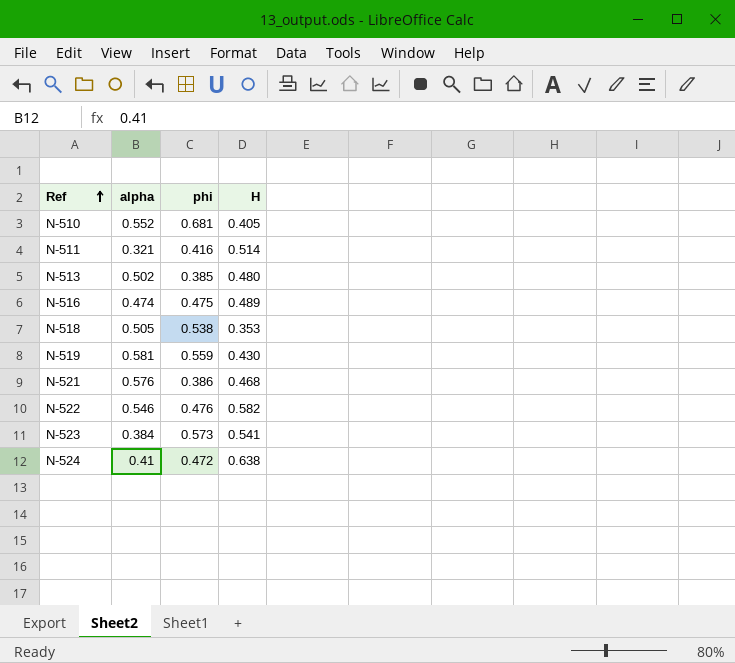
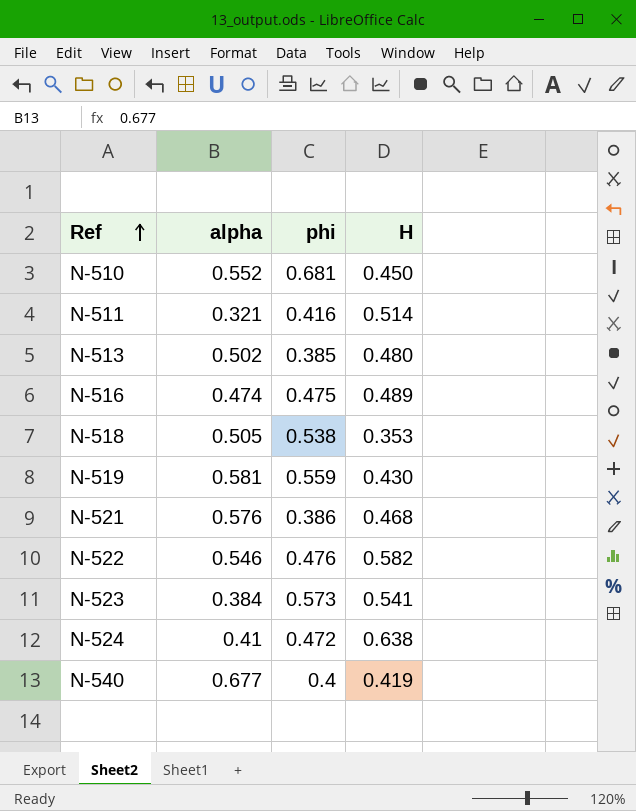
N-510 | H: 0.405 -> 0.450
row N-540: none -> 0.677 | 0.4 | 0.419

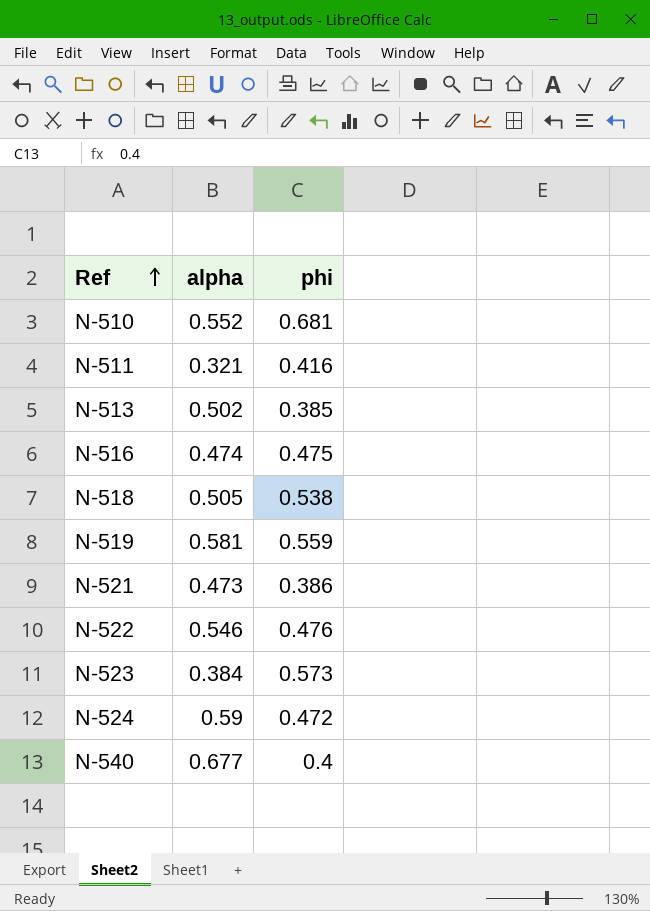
column H | position: 4 -> none
N-521 | alpha: 0.576 -> 0.473
N-524 | alpha: 0.41 -> 0.59

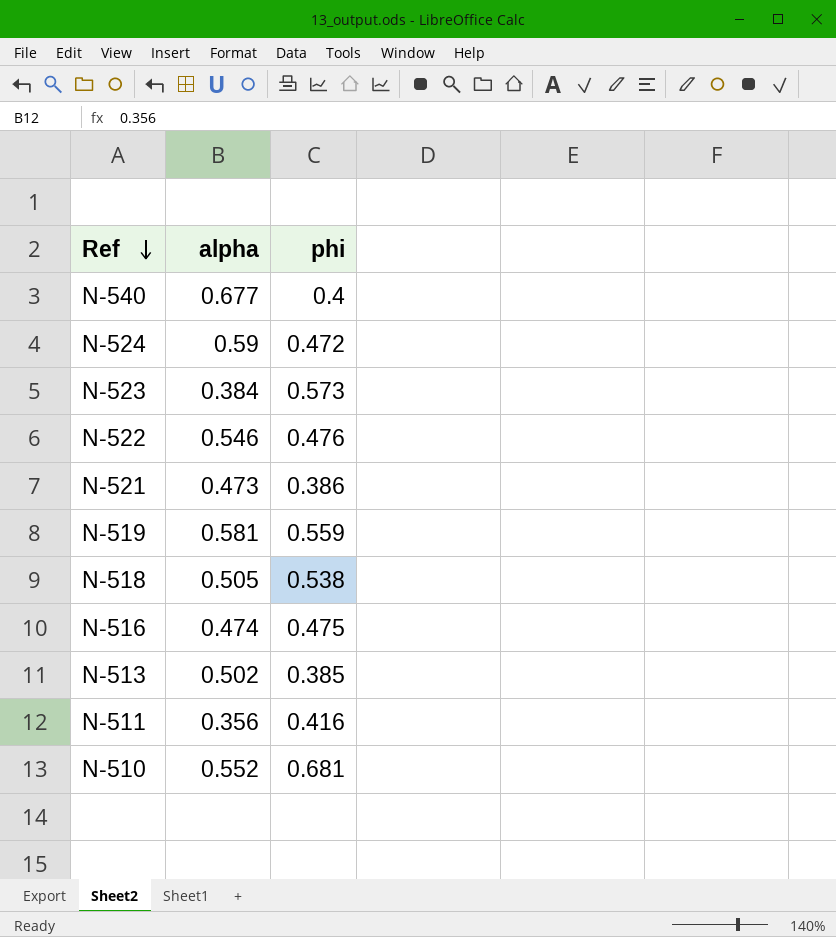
row order: Ref ascending -> Ref descending
N-511 | alpha: 0.321 -> 0.356

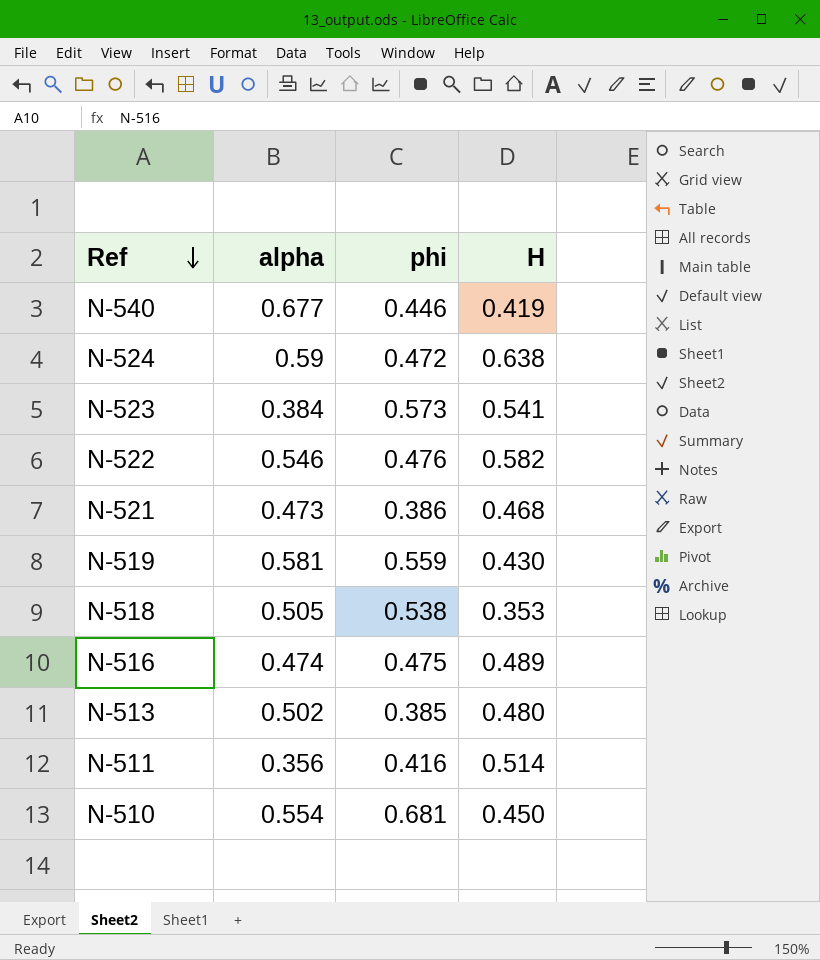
column H | position: none -> 4
N-540 | phi: 0.4 -> 0.446
N-510 | alpha: 0.552 -> 0.554

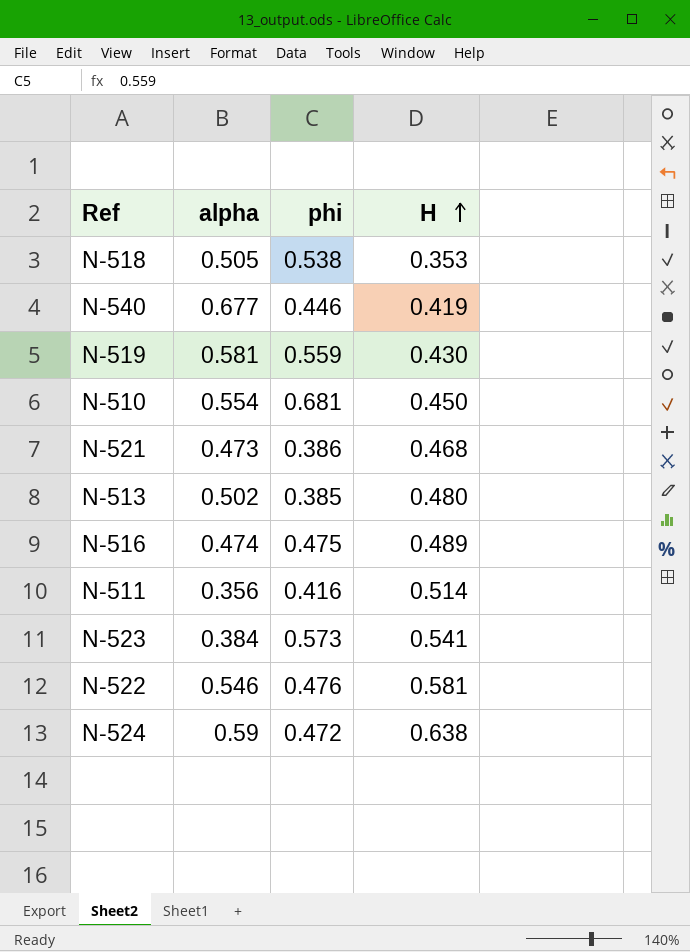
row order: Ref descending -> H ascending
N-522 | H: 0.582 -> 0.581

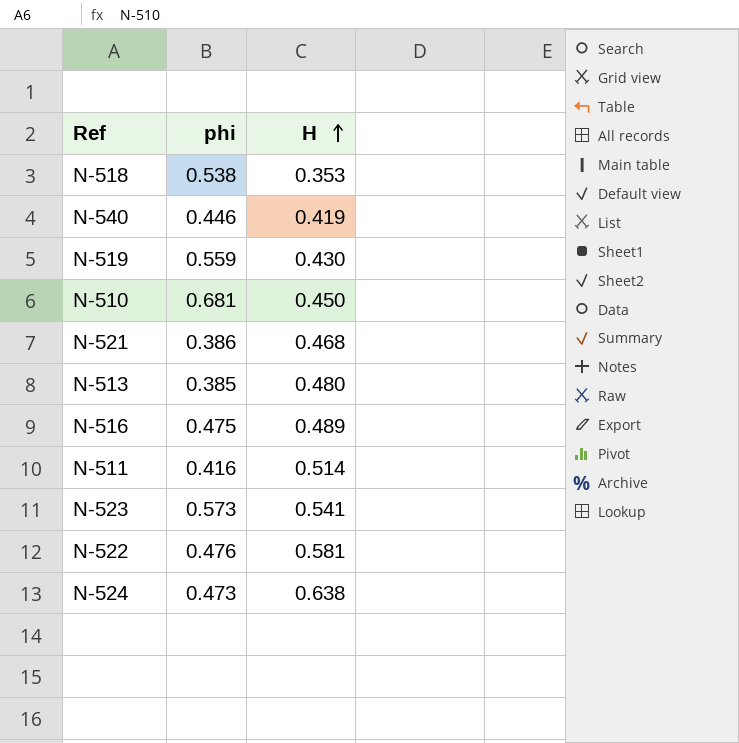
column alpha | position: 2 -> none
N-524 | phi: 0.472 -> 0.473

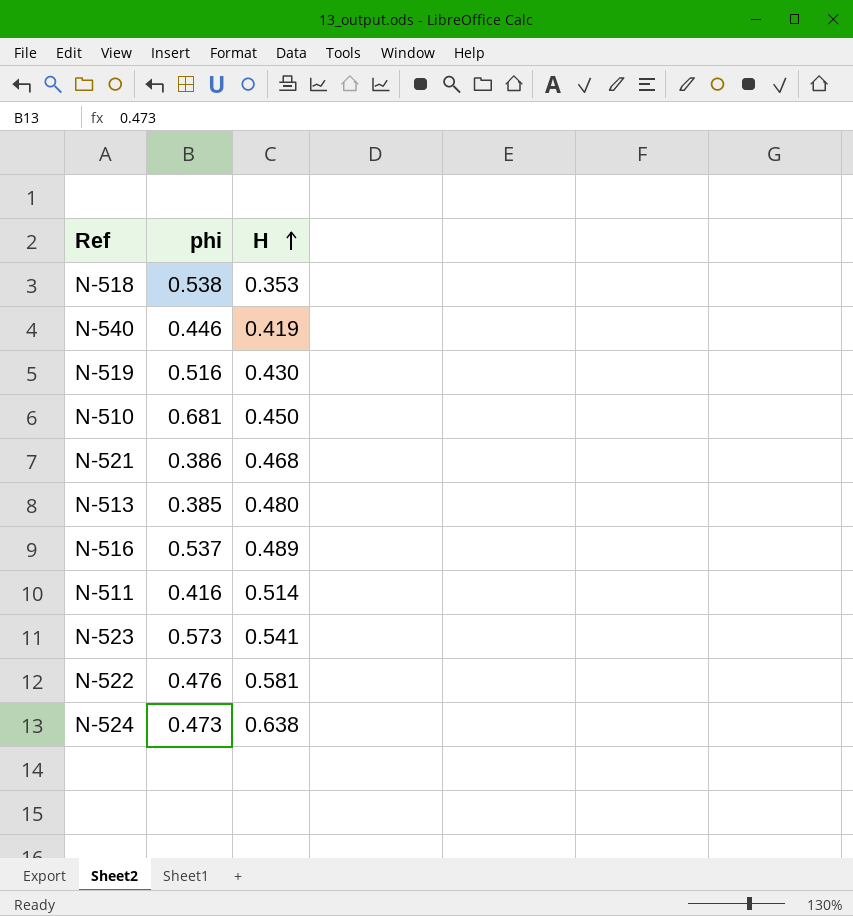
N-519 | phi: 0.559 -> 0.516
N-516 | phi: 0.475 -> 0.537

